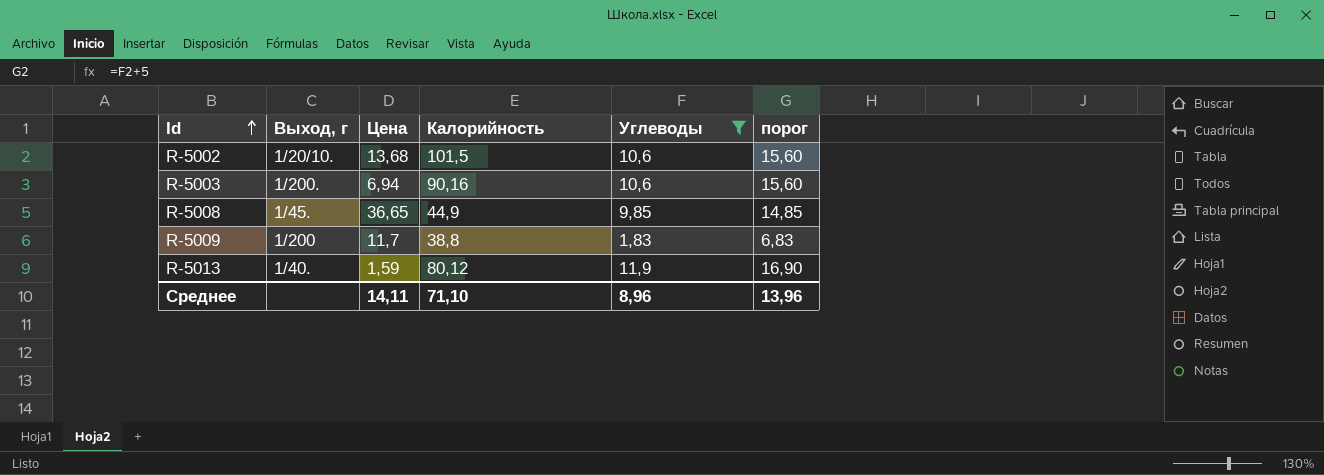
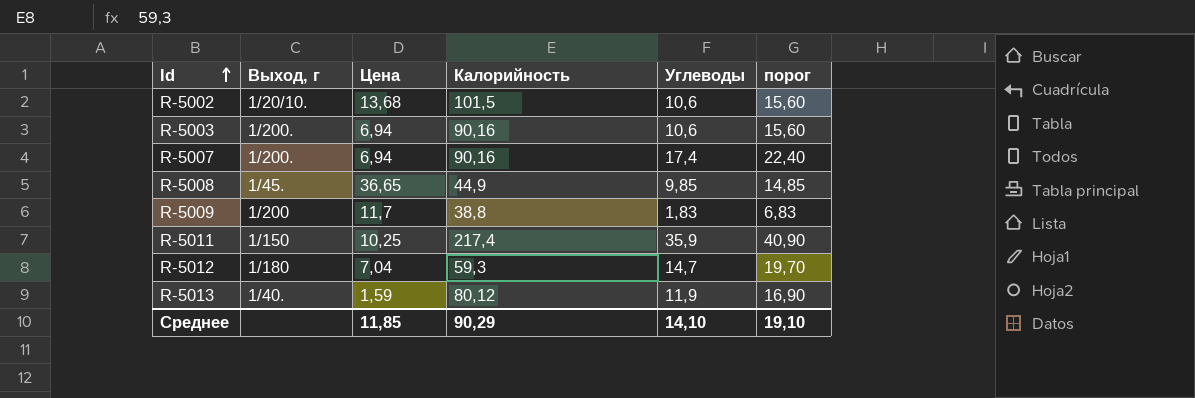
filter: Углеводы <= 11,9 -> none
Среднее | Цена: 14,11 -> 11,85
Среднее | Калорийность: 71,10 -> 90,29
Среднее | Углеводы: 8,96 -> 14,10
Среднее | порог: 13,96 -> 19,10

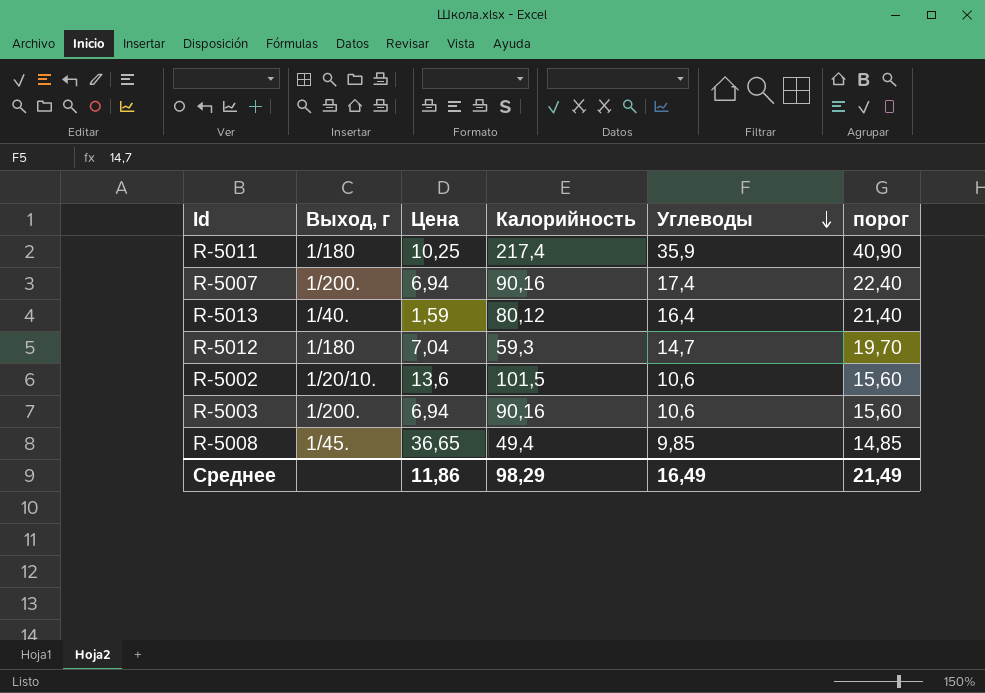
row order: Id ascending -> Углеводы descending
row R-5009: 1/200 | 11,7 | 38,8 | 1,83 | 6,83 -> none
R-5011 | Выход, г: 1/150 -> 1/180
R-5013 | Углеводы: 11,9 -> 16,4
R-5013 | порог: 16,90 -> 21,40
R-5002 | Цена: 13,68 -> 13,6
R-5008 | Калорийность: 44,9 -> 49,4
Среднее | Цена: 11,85 -> 11,86
Среднее | Калорийность: 90,29 -> 98,29
Среднее | Углеводы: 14,10 -> 16,49
Среднее | порог: 19,10 -> 21,49

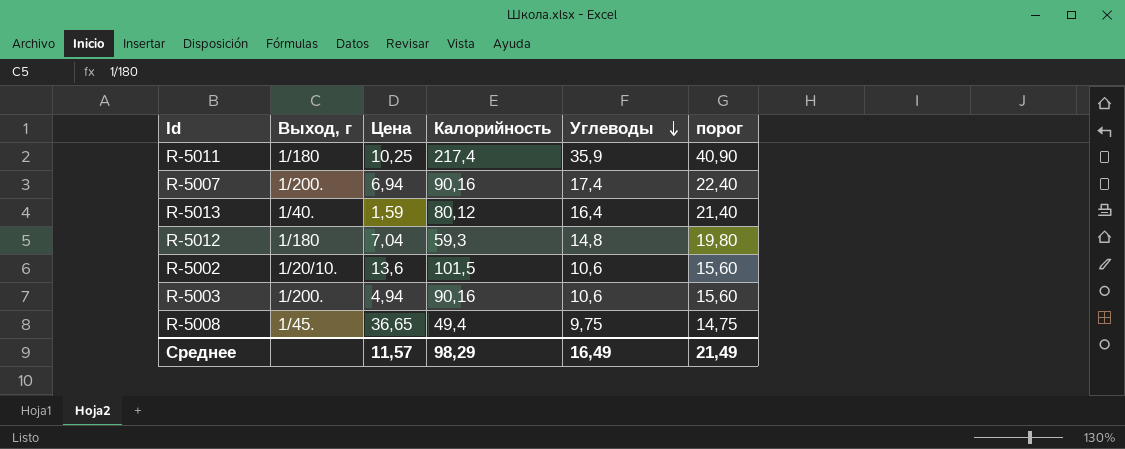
R-5012 | Углеводы: 14,7 -> 14,8
R-5012 | порог: 19,70 -> 19,80
R-5003 | Цена: 6,94 -> 4,94
R-5008 | Углеводы: 9,85 -> 9,75
R-5008 | порог: 14,85 -> 14,75
Среднее | Цена: 11,86 -> 11,57

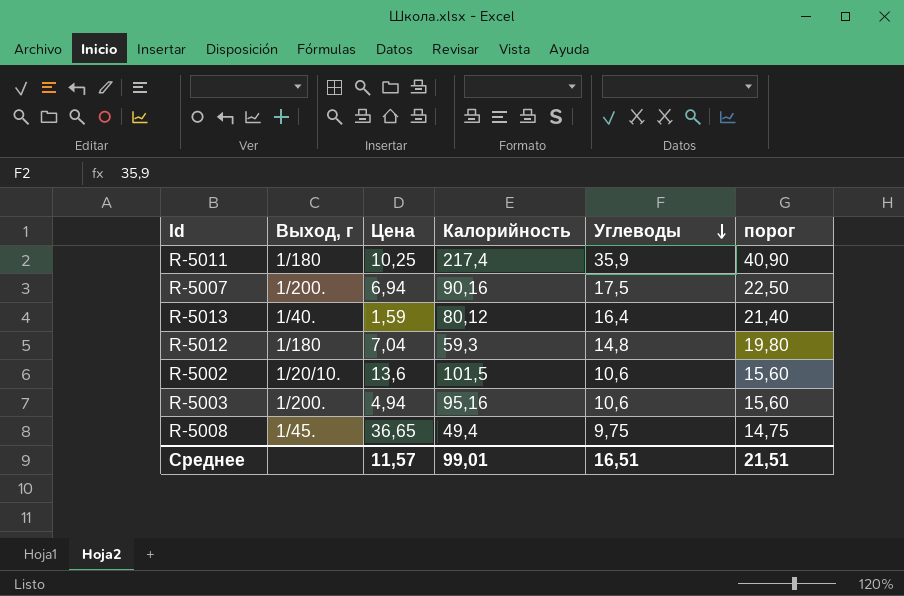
R-5007 | Углеводы: 17,4 -> 17,5
R-5007 | порог: 22,40 -> 22,50
R-5003 | Калорийность: 90,16 -> 95,16
Среднее | Калорийность: 98,29 -> 99,01
Среднее | Углеводы: 16,49 -> 16,51
Среднее | порог: 21,49 -> 21,51

